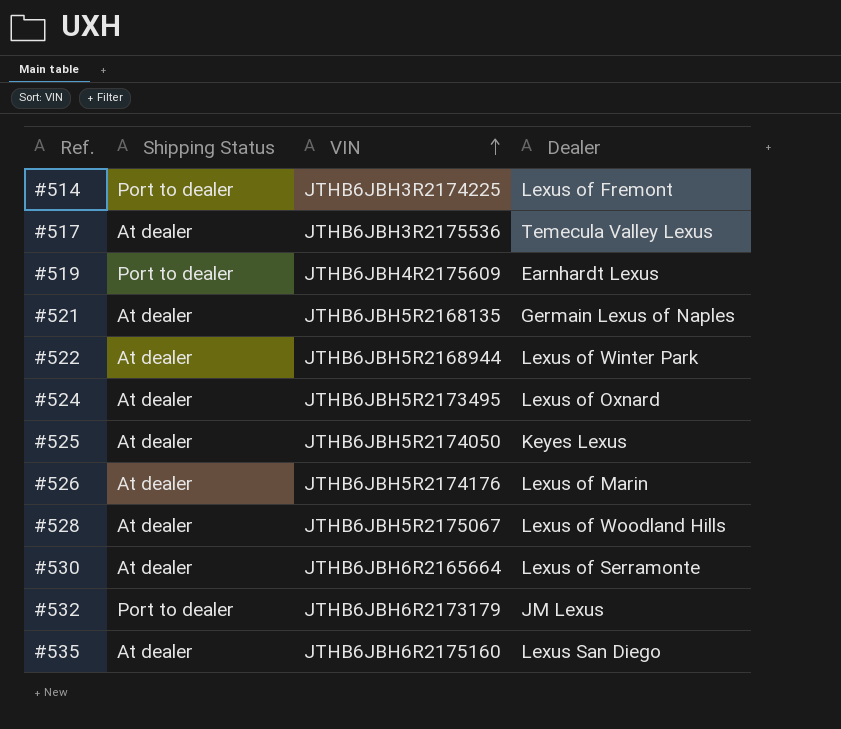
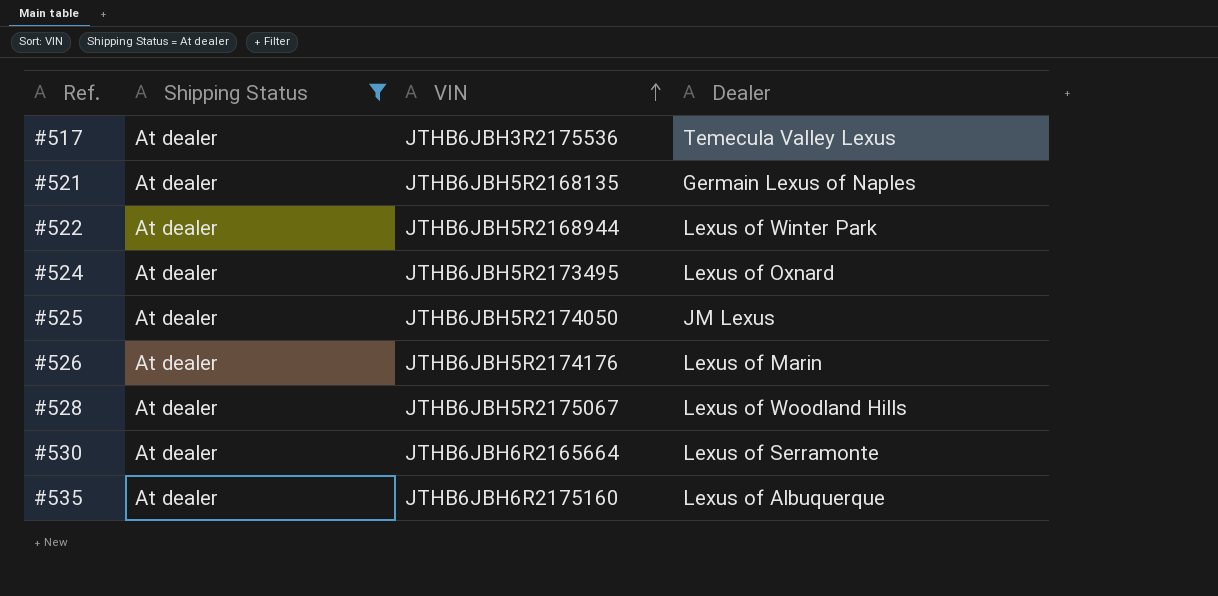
filter: none -> Shipping Status = At dealer
#525 | Dealer: Keyes Lexus -> JM Lexus
#535 | Dealer: Lexus San Diego -> Lexus of Albuquerque

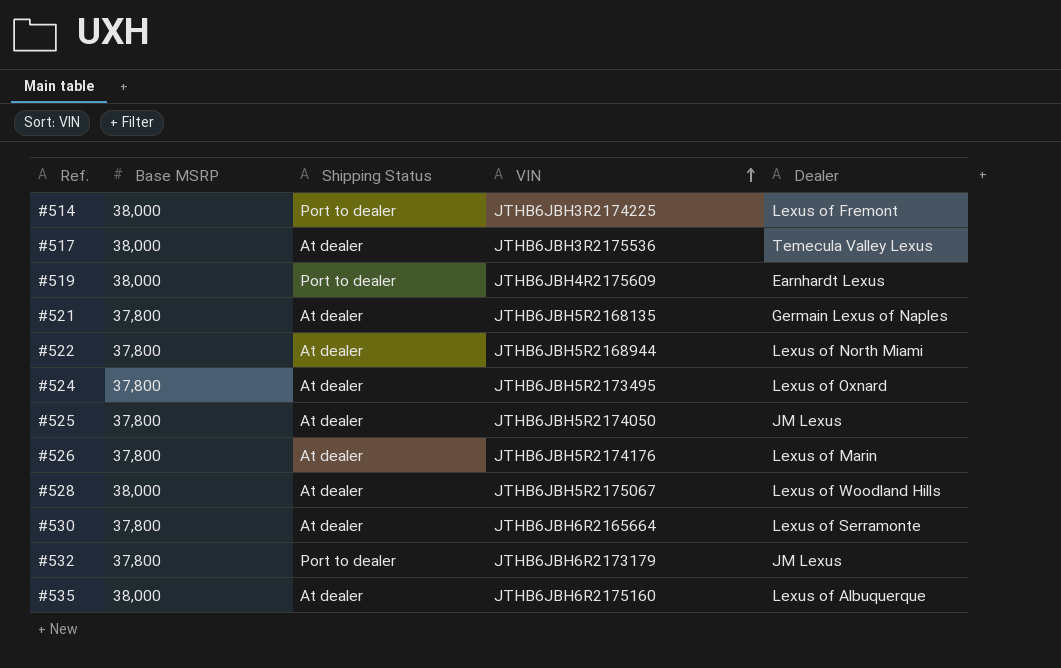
filter: Shipping Status = At dealer -> none
column Base MSRP | position: none -> 2
#522 | Dealer: Lexus of Winter Park -> Lexus of North Miami

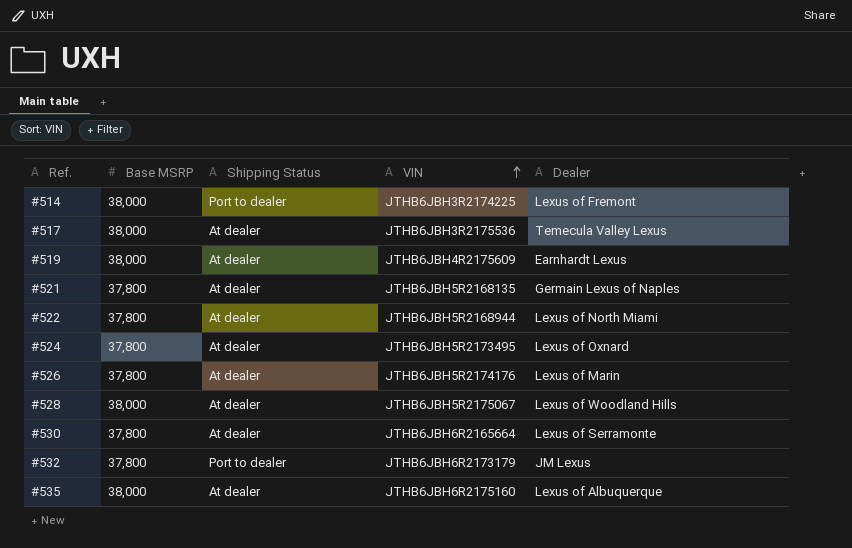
row #525: 37,800 | At dealer | JTHB6JBH5R2174050 | JM Lexus -> none
#519 | Shipping Status: Port to dealer -> At dealer

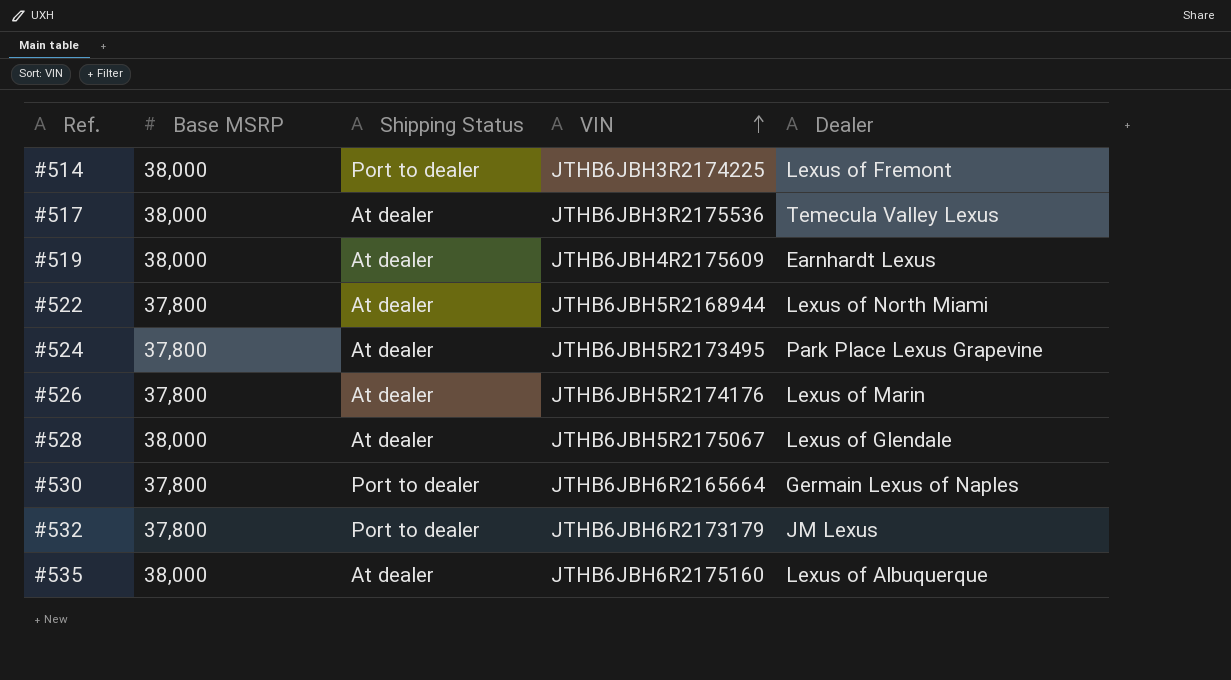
row #521: 37,800 | At dealer | JTHB6JBH5R2168135 | Germain Lexus of Naples -> none
#524 | Dealer: Lexus of Oxnard -> Park Place Lexus Grapevine
#528 | Dealer: Lexus of Woodland Hills -> Lexus of Glendale
#530 | Shipping Status: At dealer -> Port to dealer
#530 | Dealer: Lexus of Serramonte -> Germain Lexus of Naples

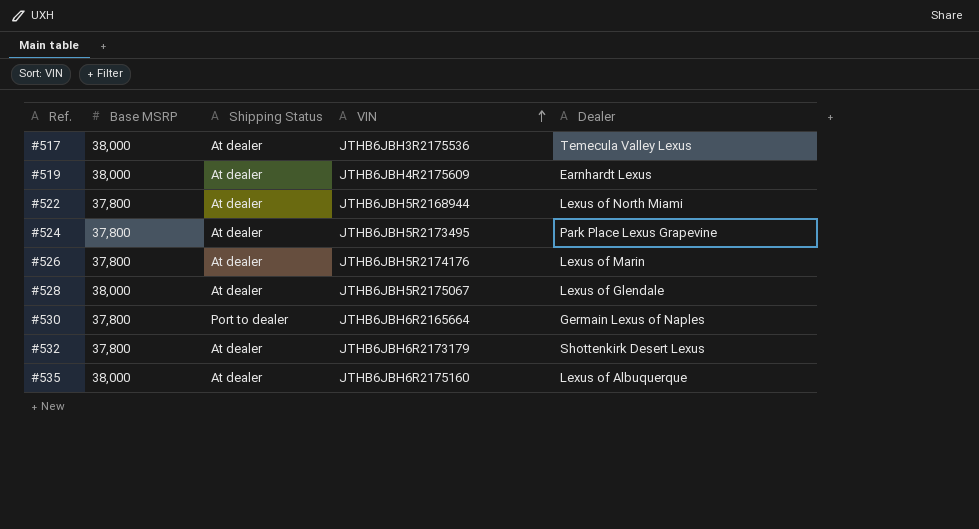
row #514: 38,000 | Port to dealer | JTHB6JBH3R2174225 | Lexus of Fremont -> none
#532 | Shipping Status: Port to dealer -> At dealer
#532 | Dealer: JM Lexus -> Shottenkirk Desert Lexus

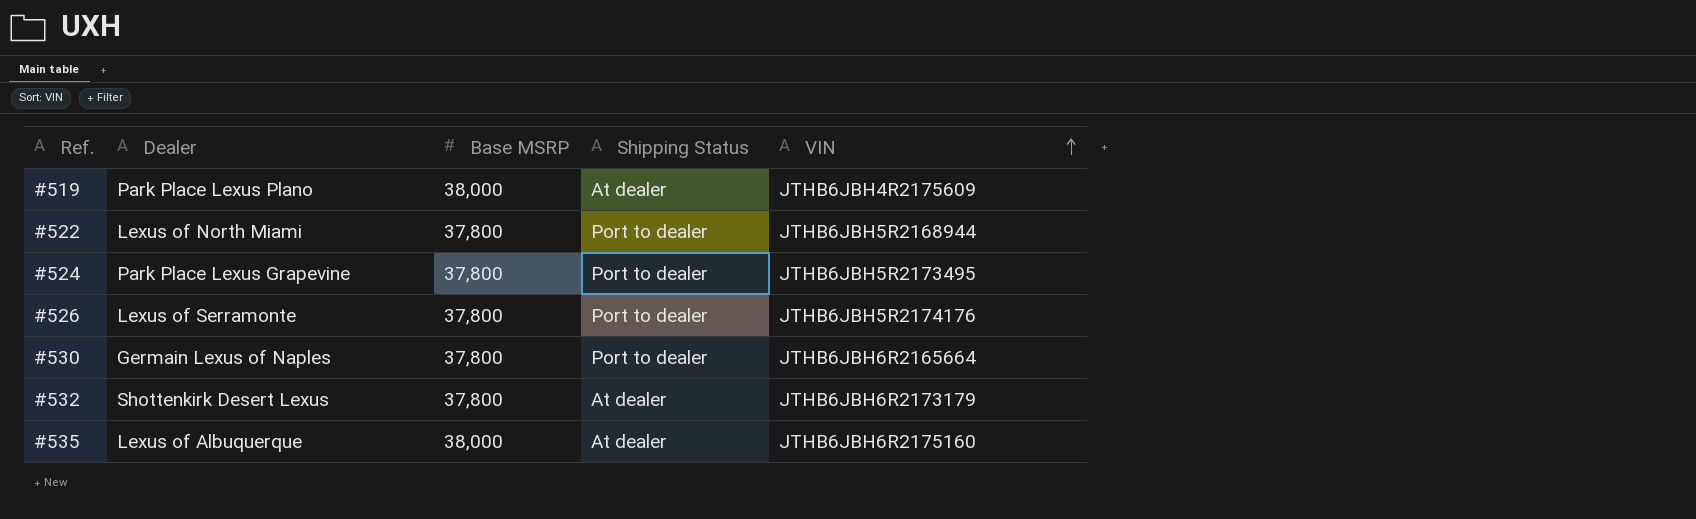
column Dealer | position: 5 -> 2
row #517: 38,000 | At dealer | JTHB6JBH3R2175536 | Temecula Valley Lexus -> none
row #528: 38,000 | At dealer | JTHB6JBH5R2175067 | Lexus of Glendale -> none
#519 | Dealer: Earnhardt Lexus -> Park Place Lexus Plano
#522 | Shipping Status: At dealer -> Port to dealer
#524 | Shipping Status: At dealer -> Port to dealer
#526 | Dealer: Lexus of Marin -> Lexus of Serramonte
#526 | Shipping Status: At dealer -> Port to dealer

